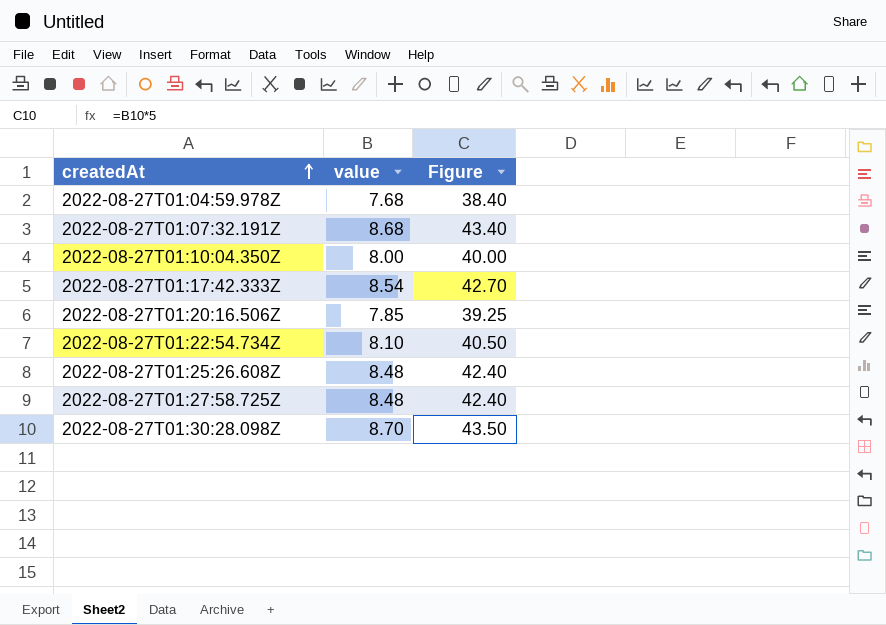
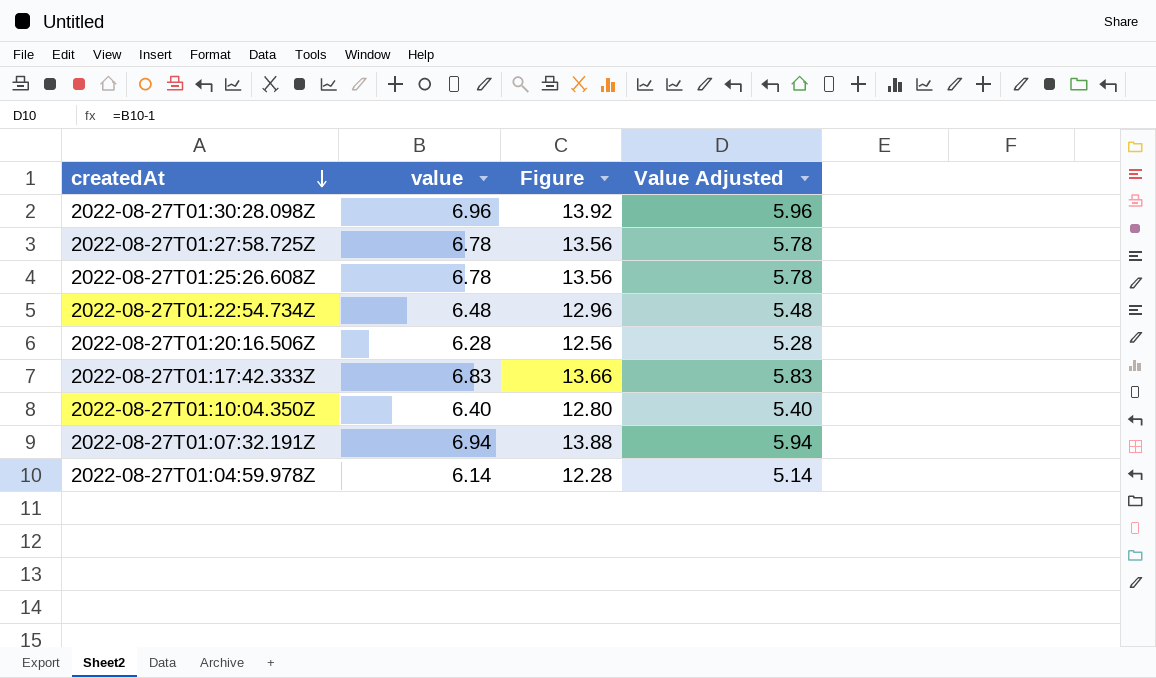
row order: createdAt ascending -> createdAt descending
column Figure | formula: [value] * 5 -> [value] * 2
column Value Adjusted | formula: none -> [value] - 1
2022-08-27T01:30:28.098Z | value: 8.70 -> 6.96
2022-08-27T01:27:58.725Z | value: 8.48 -> 6.78
2022-08-27T01:25:26.608Z | value: 8.48 -> 6.78
2022-08-27T01:22:54.734Z | value: 8.10 -> 6.48
2022-08-27T01:20:16.506Z | value: 7.85 -> 6.28
2022-08-27T01:17:42.333Z | value: 8.54 -> 6.83
2022-08-27T01:10:04.350Z | value: 8.00 -> 6.40
2022-08-27T01:07:32.191Z | value: 8.68 -> 6.94
2022-08-27T01:04:59.978Z | value: 7.68 -> 6.14

